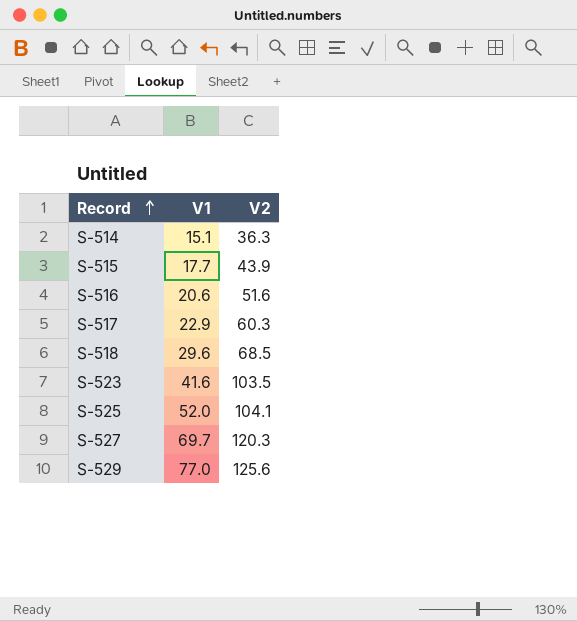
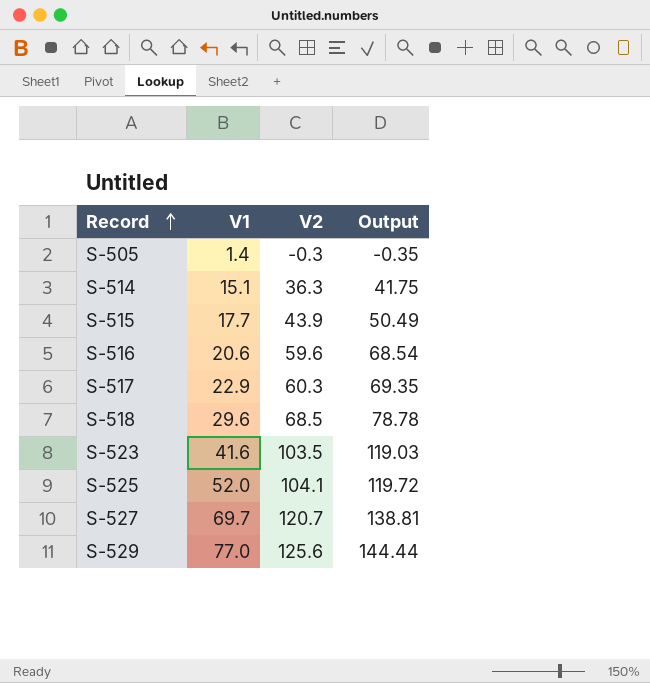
column Output | formula: none -> [V2] * 1.15
row S-505: none -> 1.4 | -0.3 | -0.35
S-516 | V2: 51.6 -> 59.6
S-527 | V2: 120.3 -> 120.7

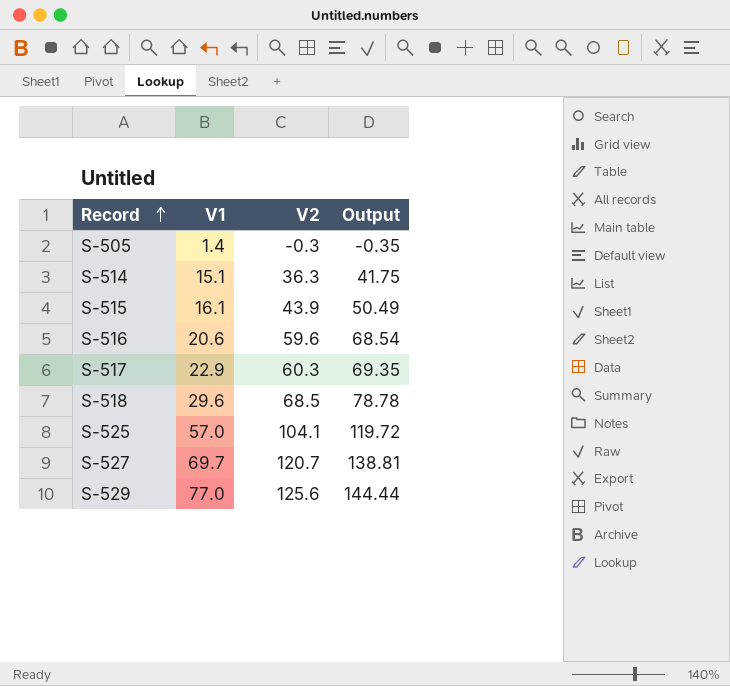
row S-523: 41.6 | 103.5 | 119.03 -> none
S-515 | V1: 17.7 -> 16.1
S-525 | V1: 52.0 -> 57.0

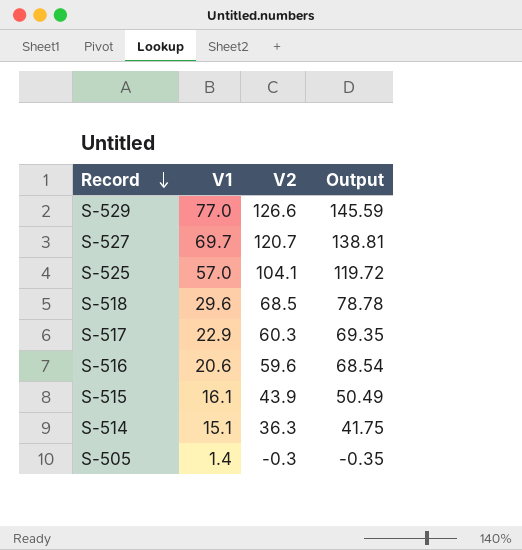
row order: Record ascending -> Record descending
S-529 | V2: 125.6 -> 126.6
S-529 | Output: 144.44 -> 145.59

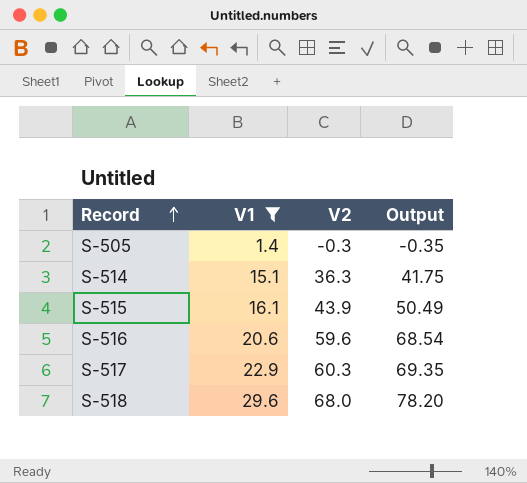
filter: none -> V1 <= 29.6
row order: Record descending -> Record ascending
S-518 | V2: 68.5 -> 68.0
S-518 | Output: 78.78 -> 78.20

